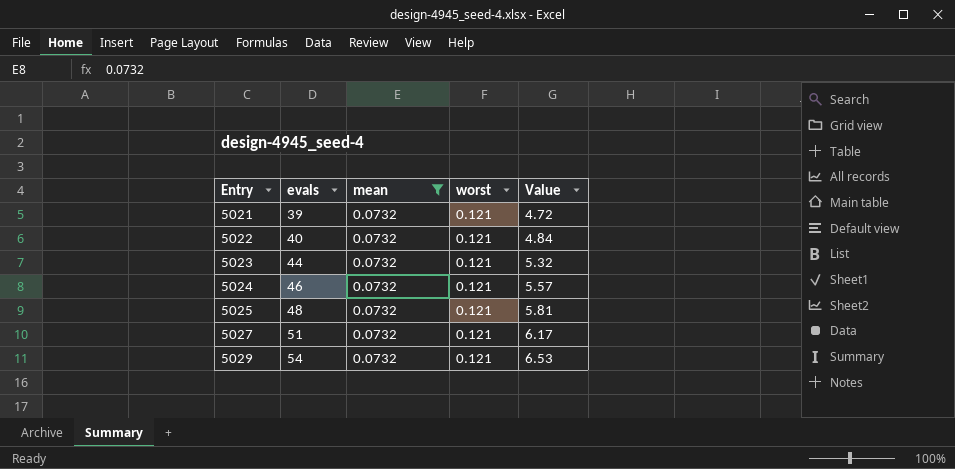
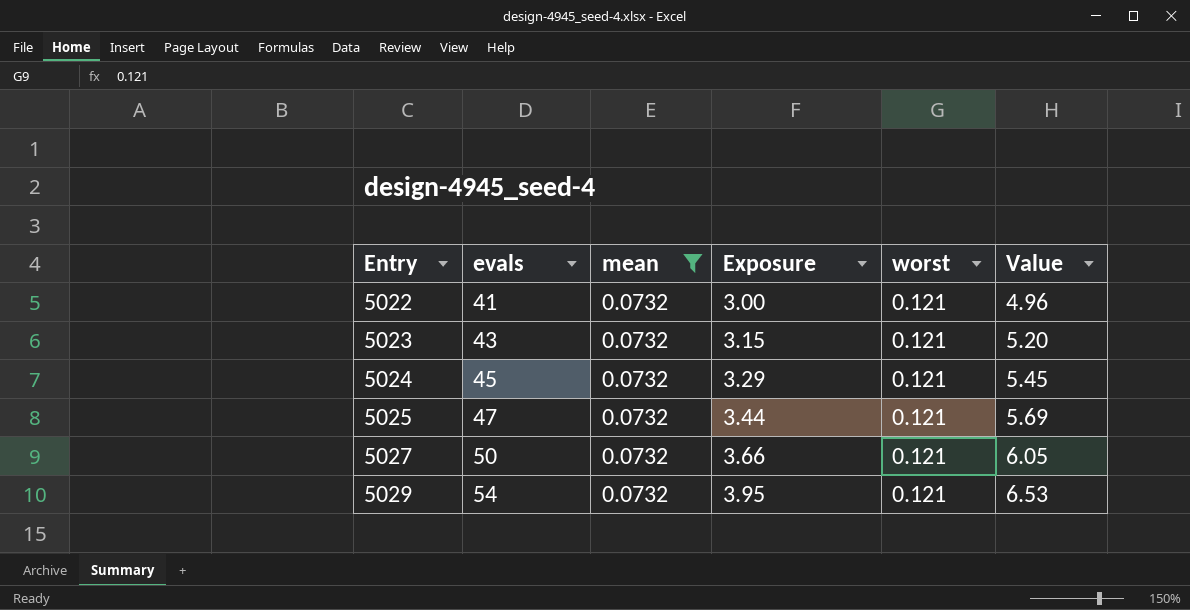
column Exposure | formula: none -> [evals] * [mean]
row 5021: 39 | 0.0732 | 0.121 | 4.72 -> none
5022 | evals: 40 -> 41
5022 | Value: 4.84 -> 4.96
5023 | evals: 44 -> 43
5023 | Value: 5.32 -> 5.20
5024 | evals: 46 -> 45
5024 | Value: 5.57 -> 5.45
5025 | evals: 48 -> 47
5025 | Value: 5.81 -> 5.69
5027 | evals: 51 -> 50
5027 | Value: 6.17 -> 6.05

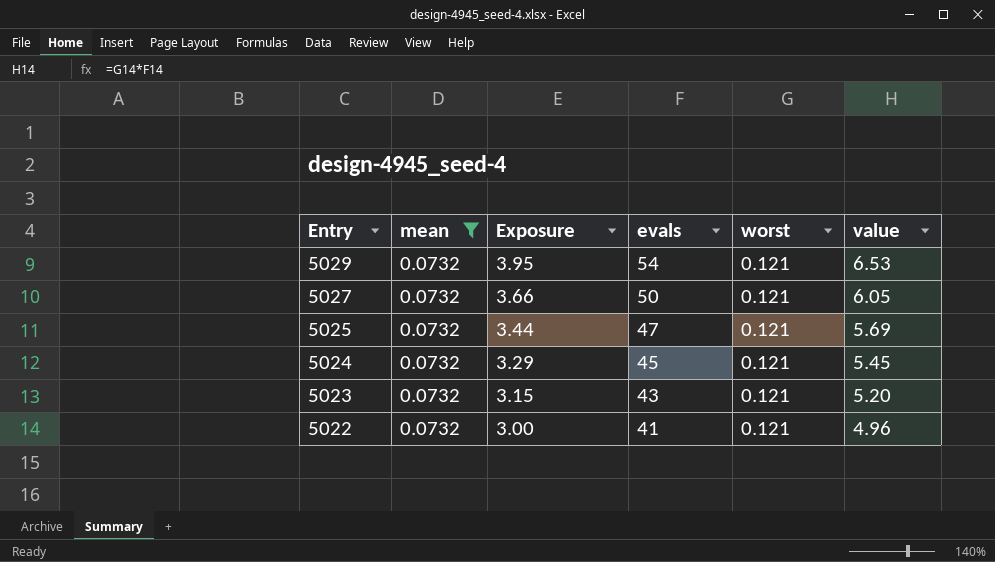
row order: Entry ascending -> Entry descending
column evals | position: 2 -> 4
column name: Value -> value

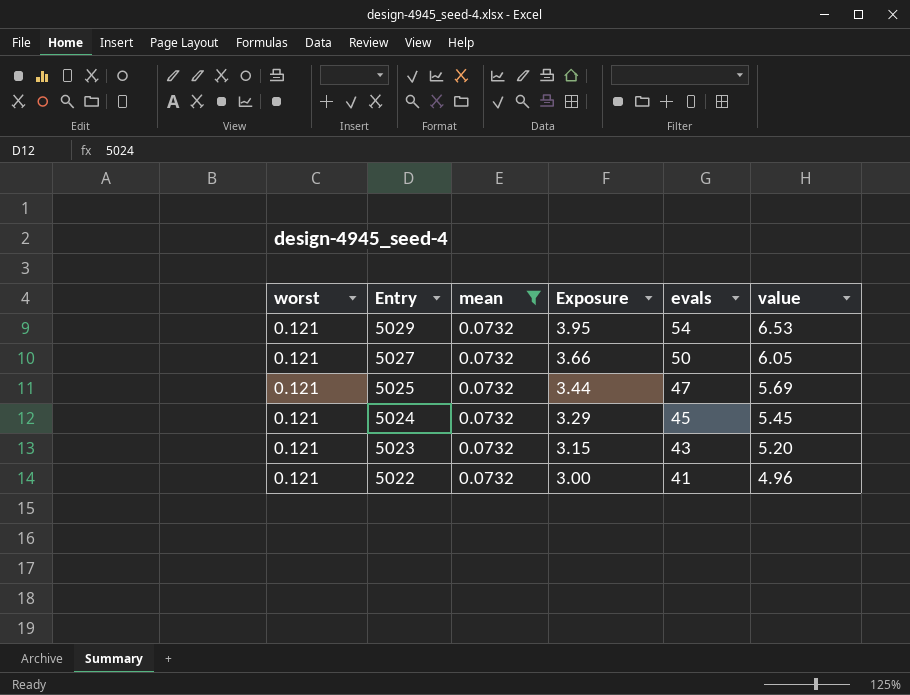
column worst | position: 5 -> 1

